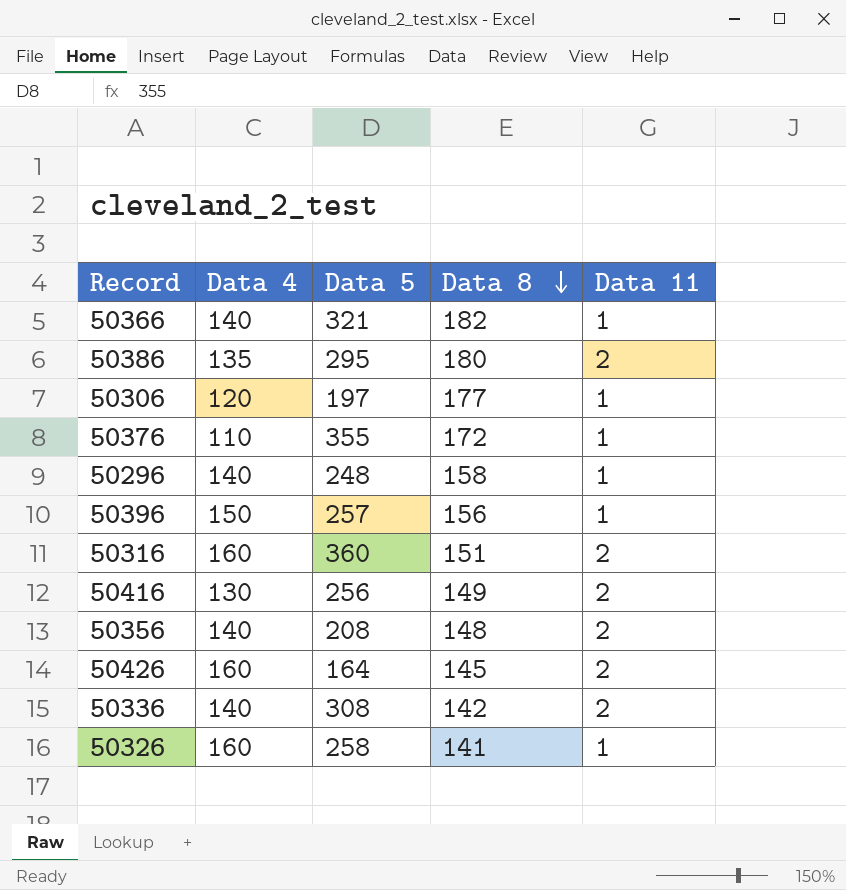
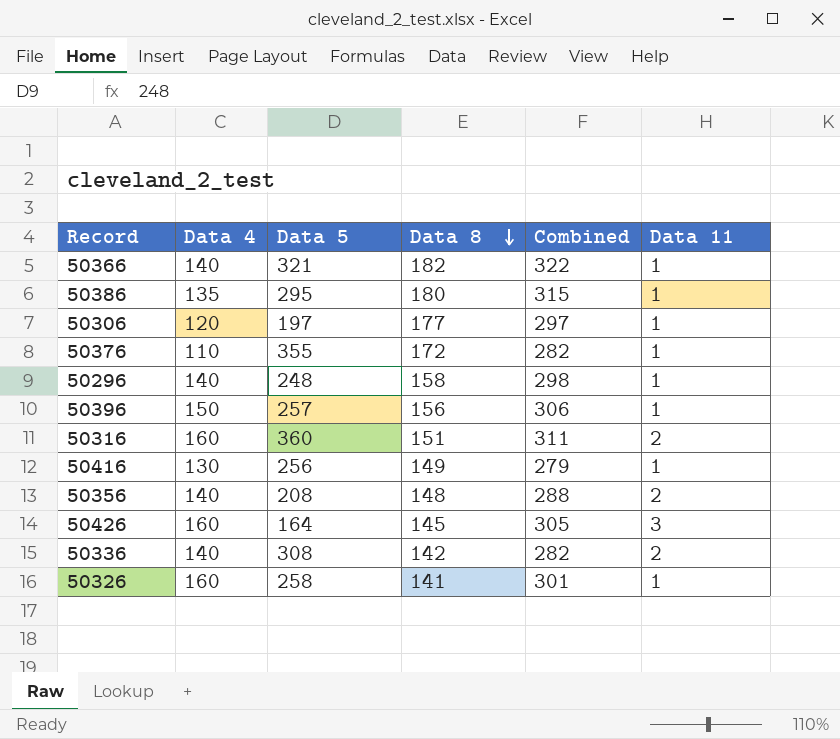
column Combined | formula: none -> [Data 4] + [Data 8]
50386 | Data 11: 2 -> 1
50416 | Data 11: 2 -> 1
50426 | Data 11: 2 -> 3

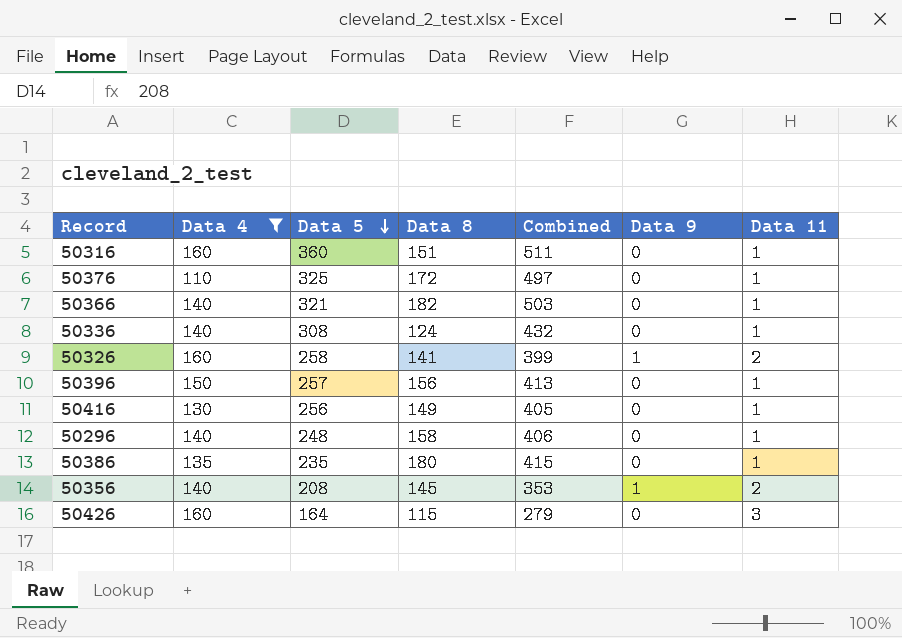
filter: none -> Data 4 != 120
row order: Data 8 descending -> Data 5 descending
column Combined | formula: [Data 4] + [Data 8] -> [Data 5] + [Data 8]
column Data 9 | position: none -> 6
50316 | Data 11: 2 -> 1
50376 | Data 5: 355 -> 325
50336 | Data 8: 142 -> 124
50336 | Data 11: 2 -> 1
50326 | Data 11: 1 -> 2
50386 | Data 5: 295 -> 235
50356 | Data 8: 148 -> 145
50426 | Data 8: 145 -> 115

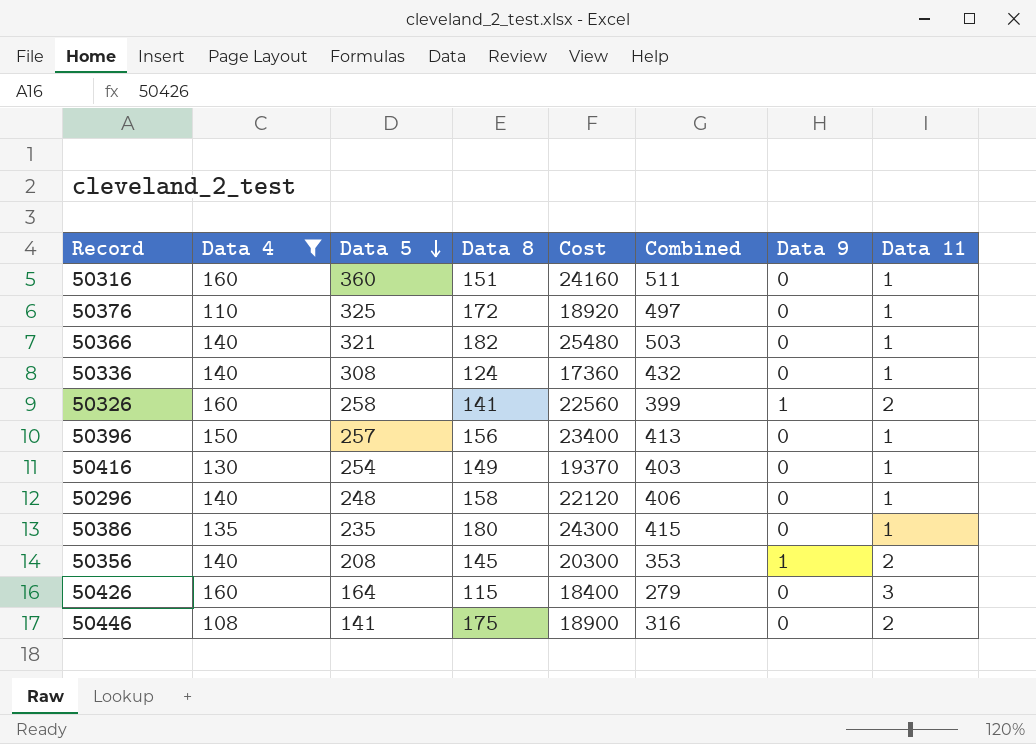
column Cost | formula: none -> [Data 4] * [Data 8]
50416 | Data 5: 256 -> 254
50416 | Combined: 405 -> 403
row 50446: none -> 108 | 141 | 175 | 18900 | 316 | 0 | 2

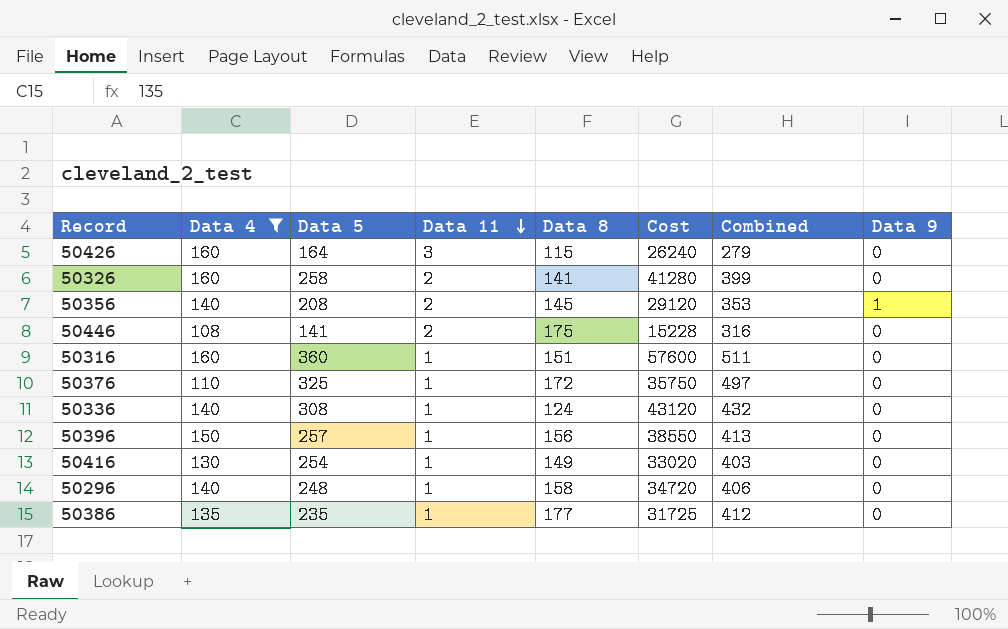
row order: Data 5 descending -> Data 11 descending
column Data 11 | position: 8 -> 4
column Cost | formula: [Data 4] * [Data 8] -> [Data 4] * [Data 5]
row 50366: 140 | 321 | 182 | 25480 | 503 | 0 | 1 -> none
50326 | Data 9: 1 -> 0
50386 | Data 8: 180 -> 177
50386 | Combined: 415 -> 412

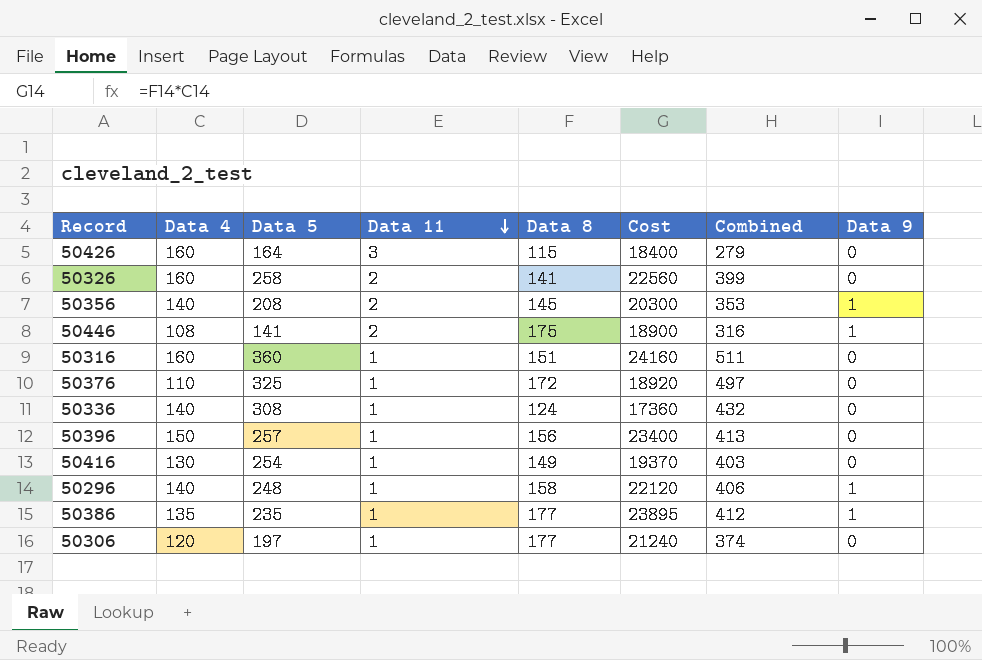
filter: Data 4 != 120 -> none
column Cost | formula: [Data 4] * [Data 5] -> [Data 4] * [Data 8]
50446 | Data 9: 0 -> 1
50296 | Data 9: 0 -> 1
50386 | Data 9: 0 -> 1

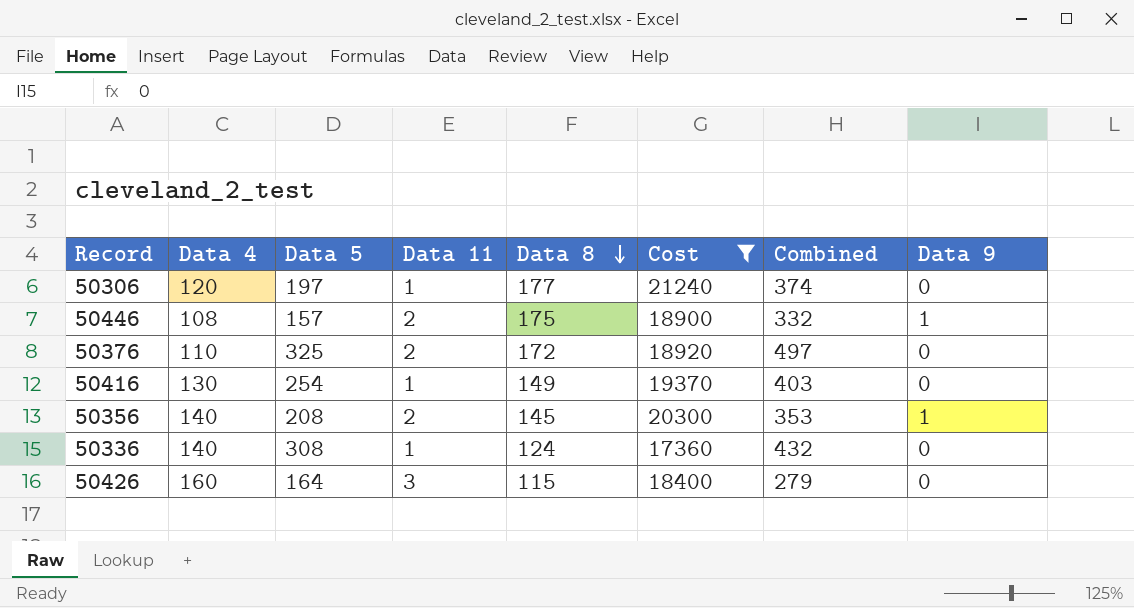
filter: none -> Cost <= 21240
row order: Data 11 descending -> Data 8 descending
50446 | Data 5: 141 -> 157
50446 | Combined: 316 -> 332
50376 | Data 11: 1 -> 2

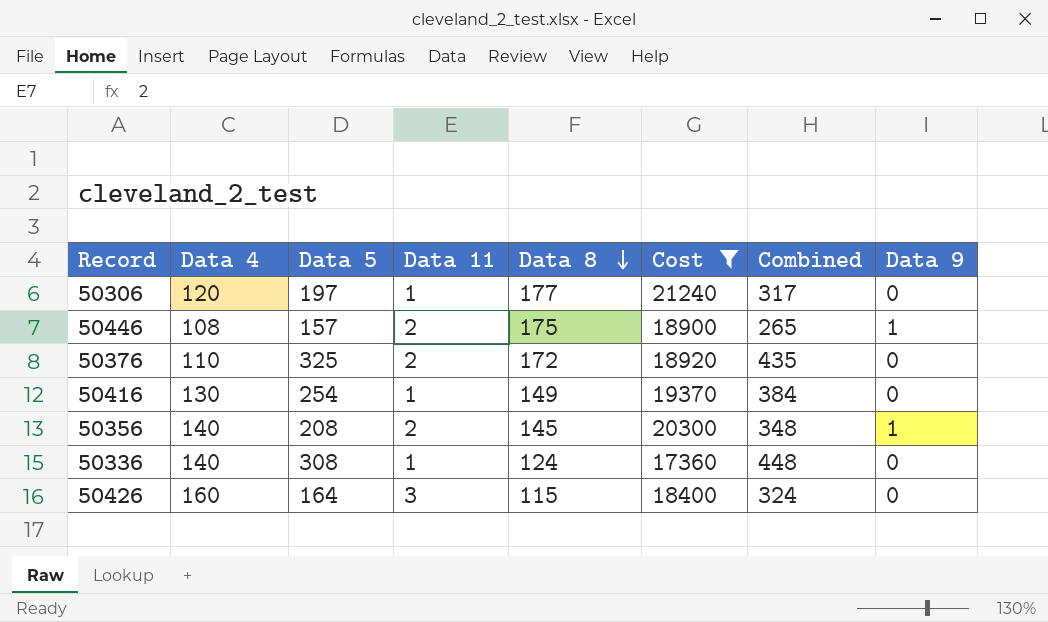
column Combined | formula: [Data 5] + [Data 8] -> [Data 4] + [Data 5]

